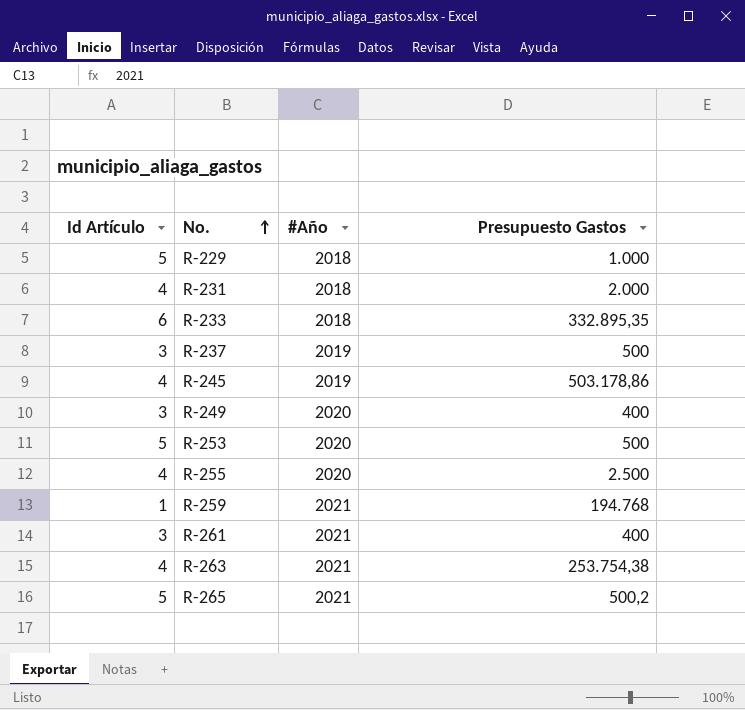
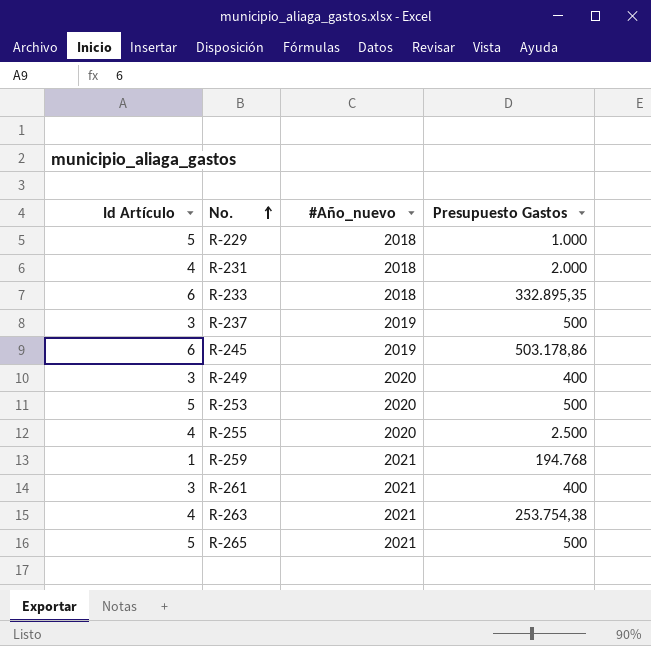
column name: #Año -> #Año_nuevo
R-245 | Id Artículo: 4 -> 6
R-265 | Presupuesto Gastos: 500,2 -> 500

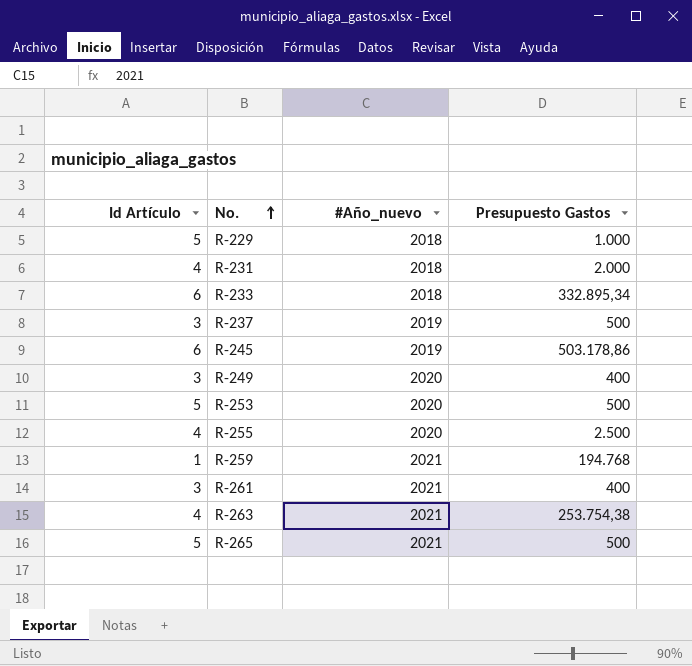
R-233 | Presupuesto Gastos: 332.895,35 -> 332.895,34

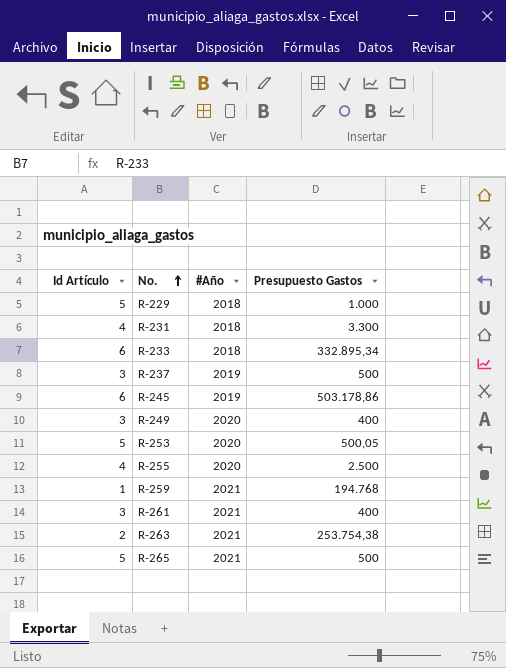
column name: #Año_nuevo -> #Año
R-231 | Presupuesto Gastos: 2.000 -> 3.300
R-253 | Presupuesto Gastos: 500 -> 500,05
R-263 | Id Artículo: 4 -> 2

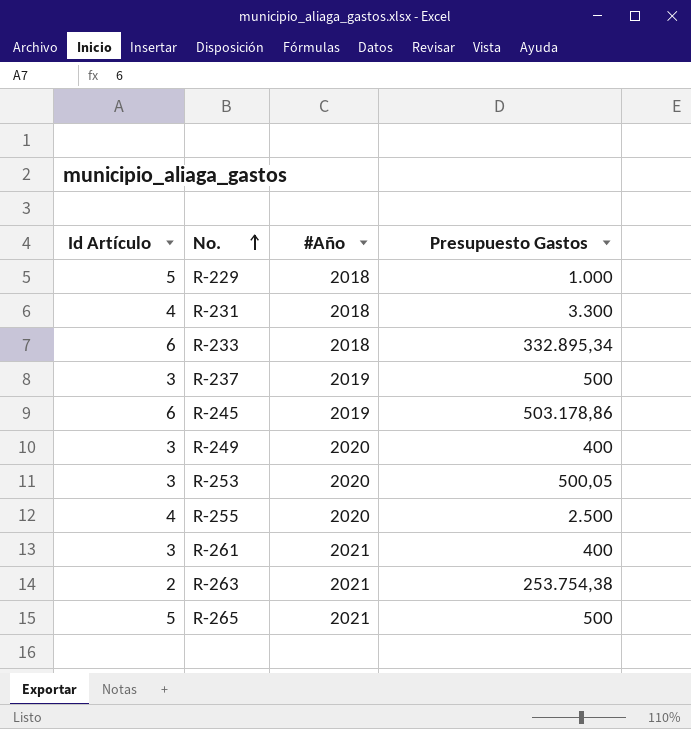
row R-259: 1 | 2021 | 194.768 -> none
R-253 | Id Artículo: 5 -> 3

